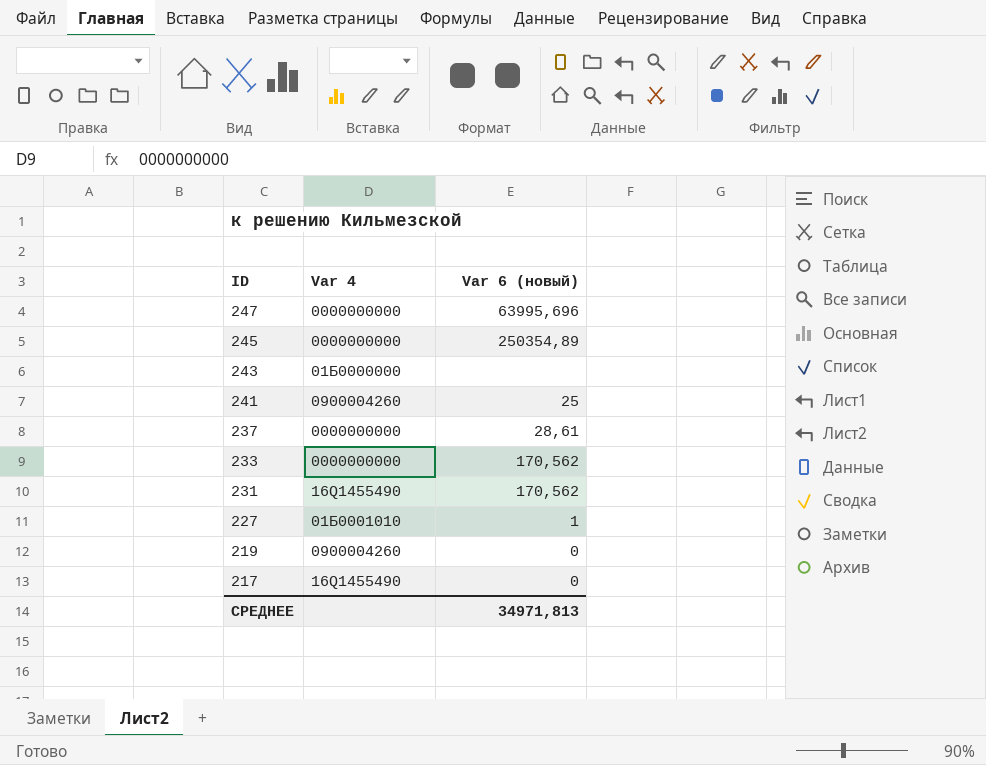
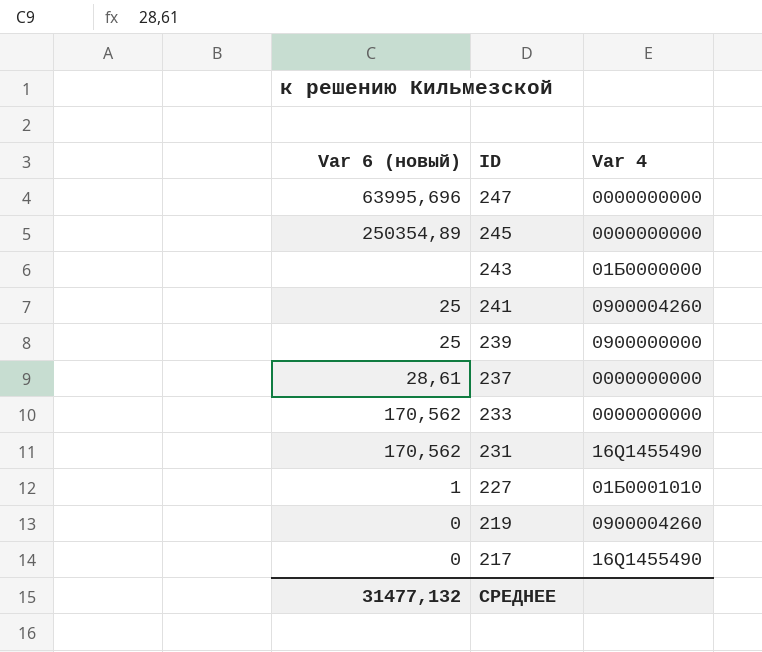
column Var 6 (новый) | position: 3 -> 1
row 239: none -> 25 | 0900000000
СРЕДНЕЕ | Var 6 (новый): 34971,813 -> 31477,132

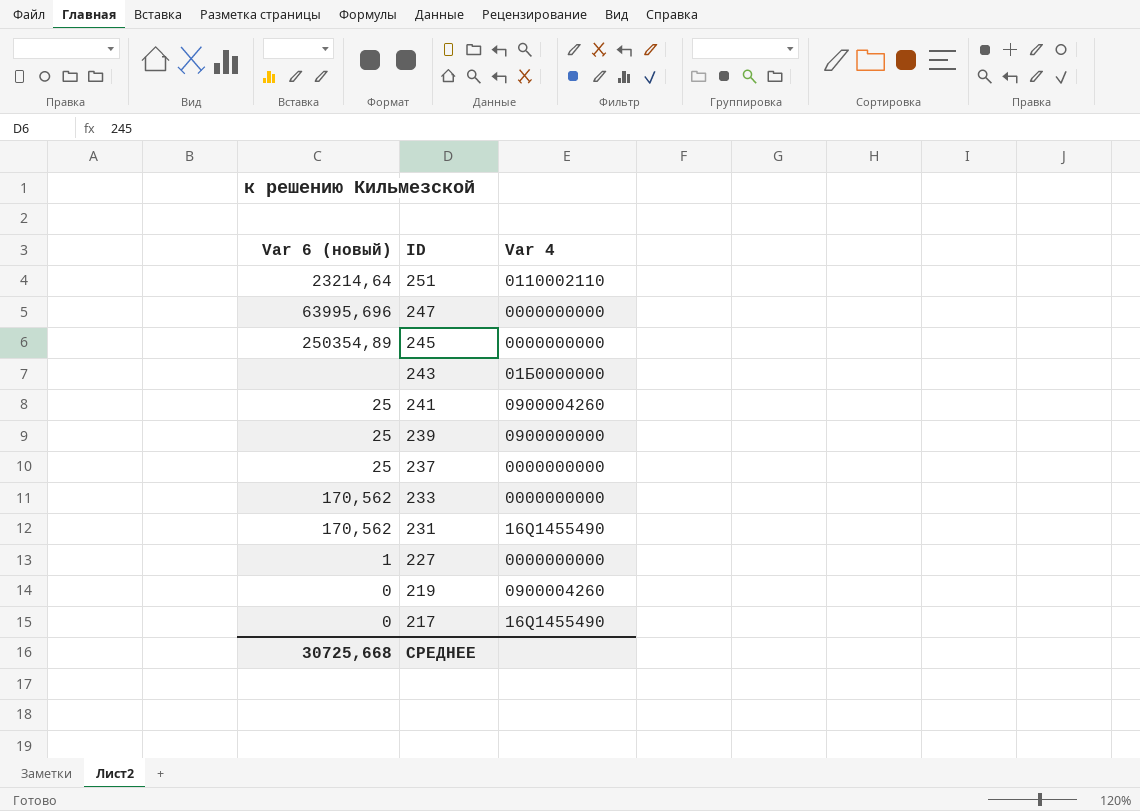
row 251: none -> 23214,64 | 0110002110
237 | Var 6 (новый): 28,61 -> 25
227 | Var 4: 01Б0001010 -> 0000000000
СРЕДНЕЕ | Var 6 (новый): 31477,132 -> 30725,668

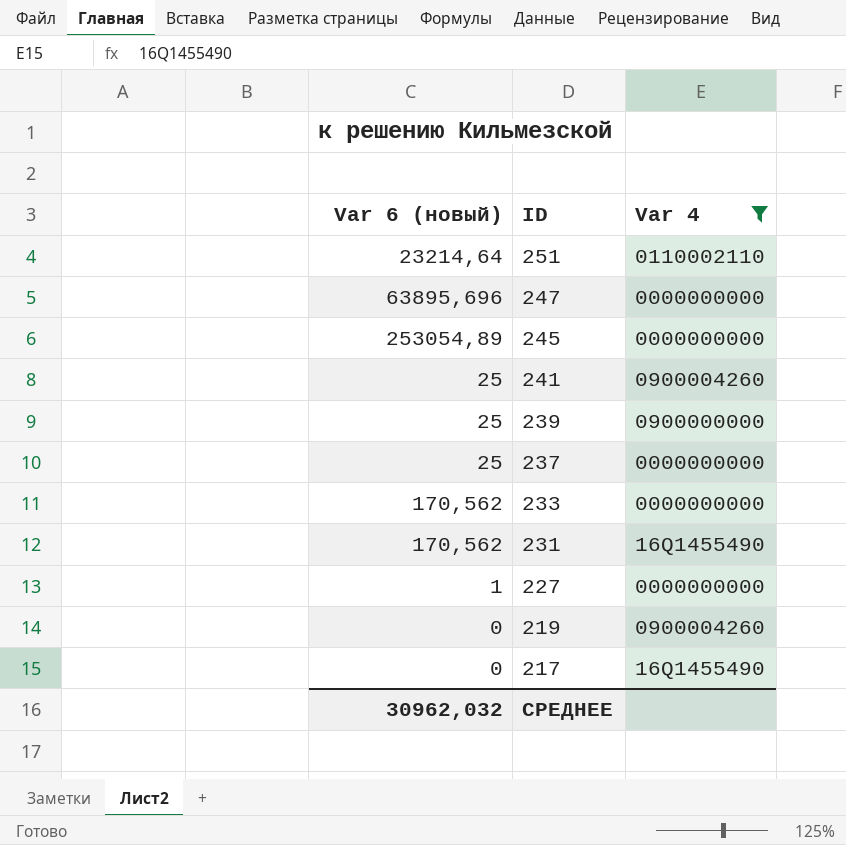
filter: none -> Var 4 != 01Б0000000
247 | Var 6 (новый): 63995,696 -> 63895,696
245 | Var 6 (новый): 250354,89 -> 253054,89
СРЕДНЕЕ | Var 6 (новый): 30725,668 -> 30962,032

